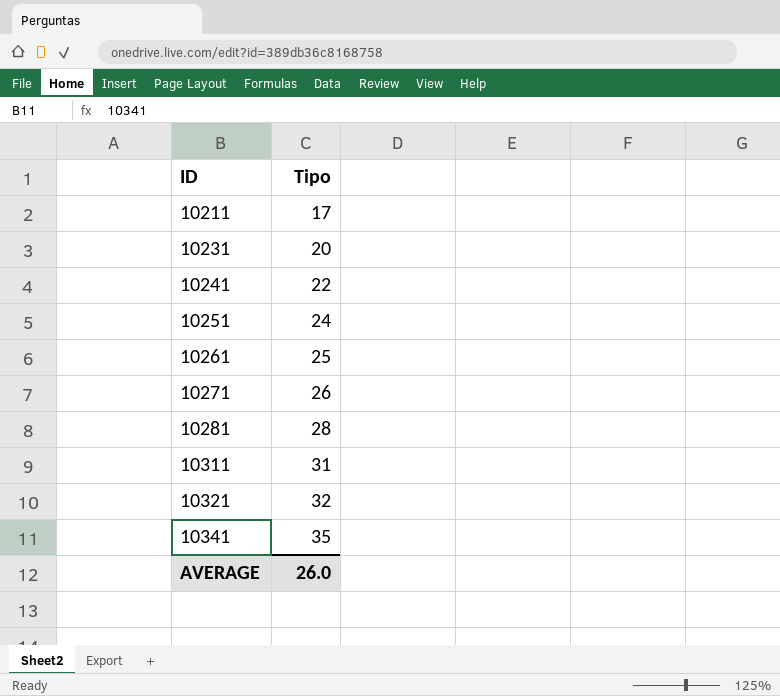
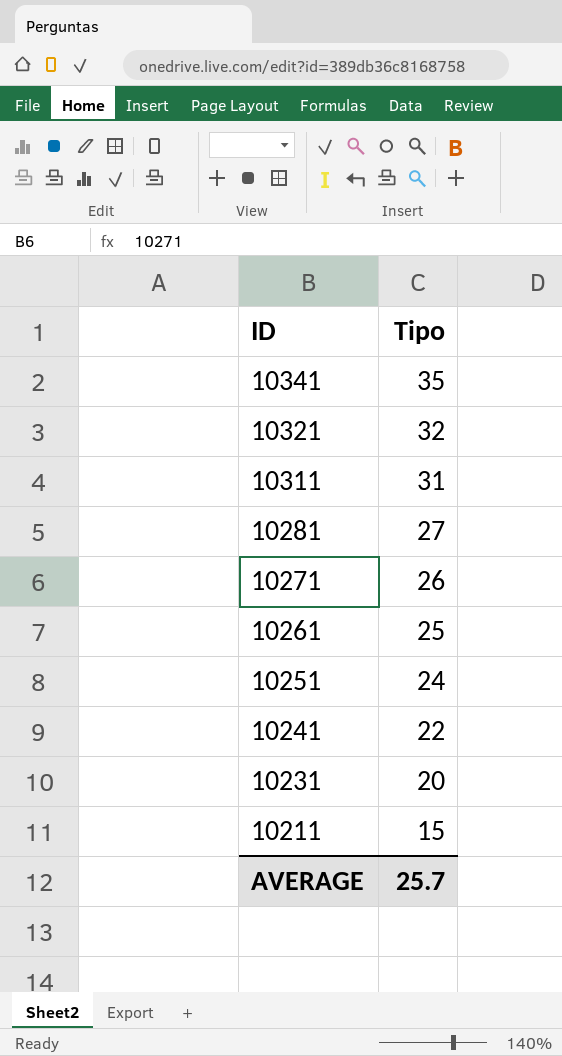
row order: ID ascending -> ID descending
10281 | Tipo: 28 -> 27
10211 | Tipo: 17 -> 15
AVERAGE | Tipo: 26.0 -> 25.7

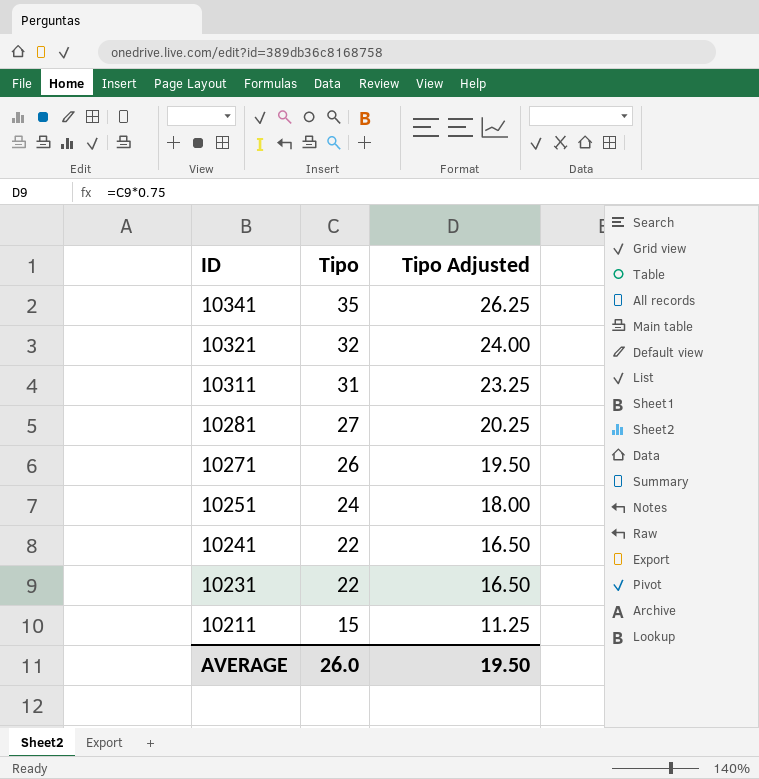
column Tipo Adjusted | formula: none -> [Tipo] * 0.75
row 10261: 25 -> none
10231 | Tipo: 20 -> 22
AVERAGE | Tipo: 25.7 -> 26.0

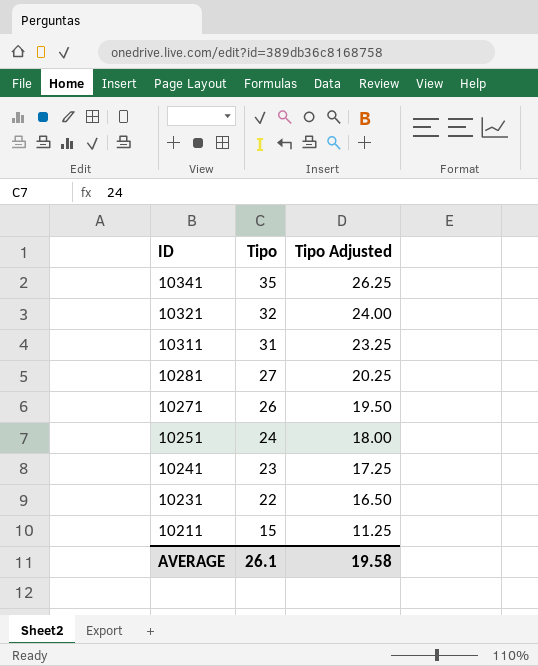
10241 | Tipo: 22 -> 23
10241 | Tipo Adjusted: 16.50 -> 17.25
AVERAGE | Tipo: 26.0 -> 26.1
AVERAGE | Tipo Adjusted: 19.50 -> 19.58

